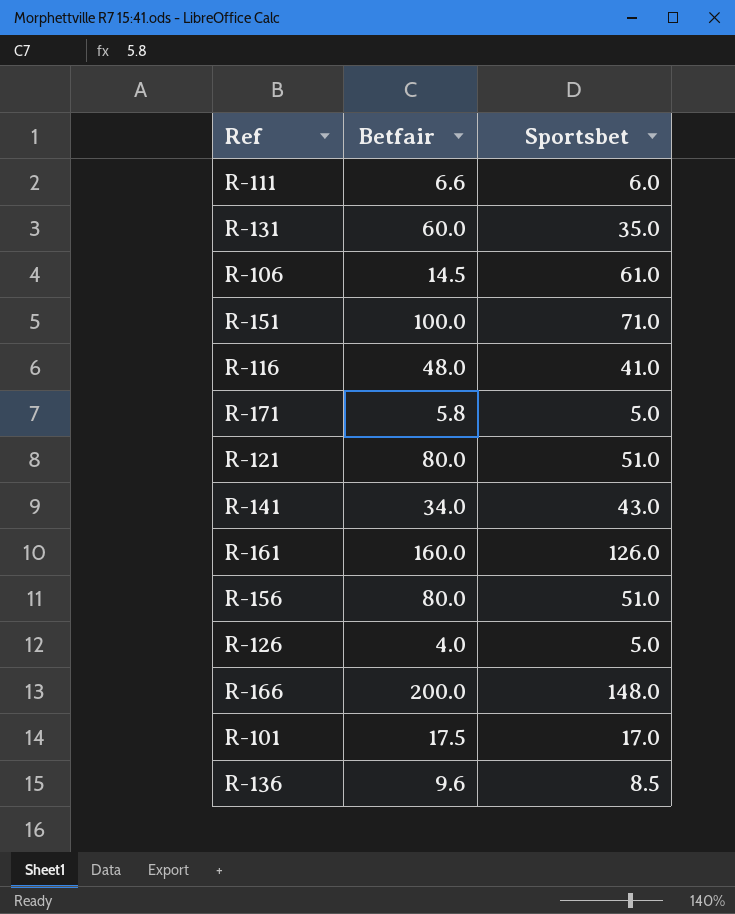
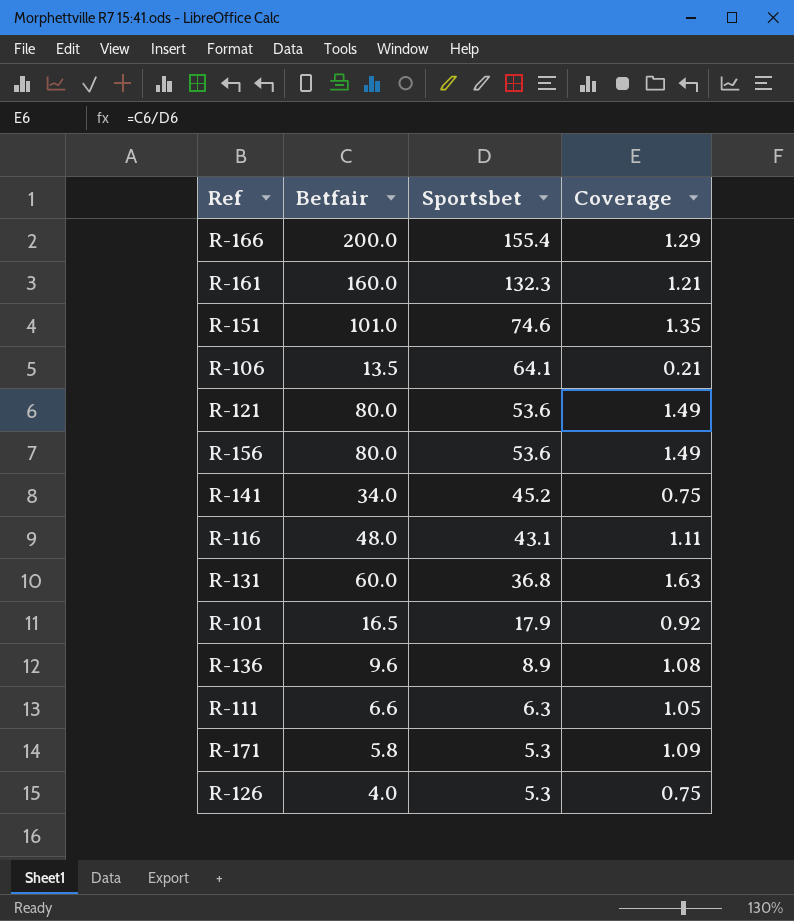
row order: none -> Sportsbet descending
column Coverage | formula: none -> [Betfair] / [Sportsbet]
R-166 | Sportsbet: 148.0 -> 155.4
R-161 | Sportsbet: 126.0 -> 132.3
R-151 | Betfair: 100.0 -> 101.0
R-151 | Sportsbet: 71.0 -> 74.6
R-106 | Betfair: 14.5 -> 13.5
R-106 | Sportsbet: 61.0 -> 64.1
R-121 | Sportsbet: 51.0 -> 53.6
R-156 | Sportsbet: 51.0 -> 53.6
R-141 | Sportsbet: 43.0 -> 45.2
R-116 | Sportsbet: 41.0 -> 43.1
R-131 | Sportsbet: 35.0 -> 36.8
R-101 | Betfair: 17.5 -> 16.5
R-101 | Sportsbet: 17.0 -> 17.9
R-136 | Sportsbet: 8.5 -> 8.9
R-111 | Sportsbet: 6.0 -> 6.3
R-171 | Sportsbet: 5.0 -> 5.3
R-126 | Sportsbet: 5.0 -> 5.3

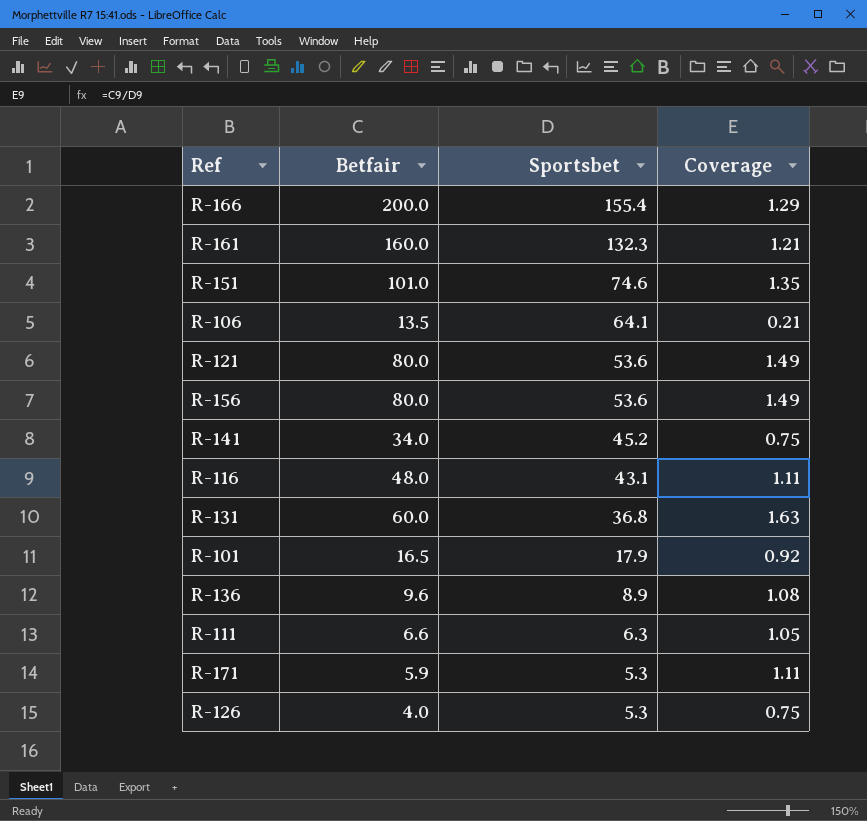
R-171 | Betfair: 5.8 -> 5.9
R-171 | Coverage: 1.09 -> 1.11

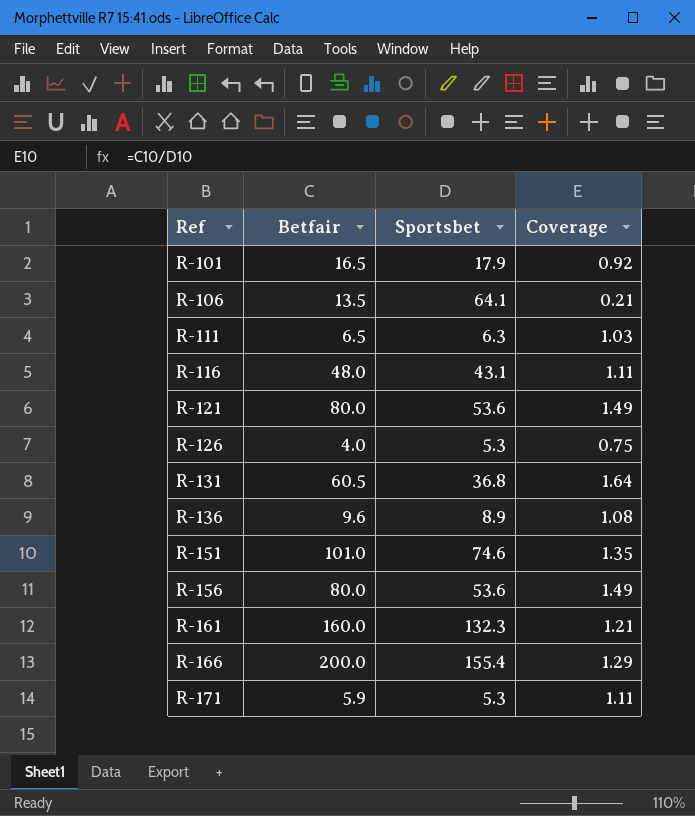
row order: Sportsbet descending -> Ref ascending
row R-141: 34.0 | 45.2 | 0.75 -> none
R-111 | Betfair: 6.6 -> 6.5
R-111 | Coverage: 1.05 -> 1.03
R-131 | Betfair: 60.0 -> 60.5
R-131 | Coverage: 1.63 -> 1.64

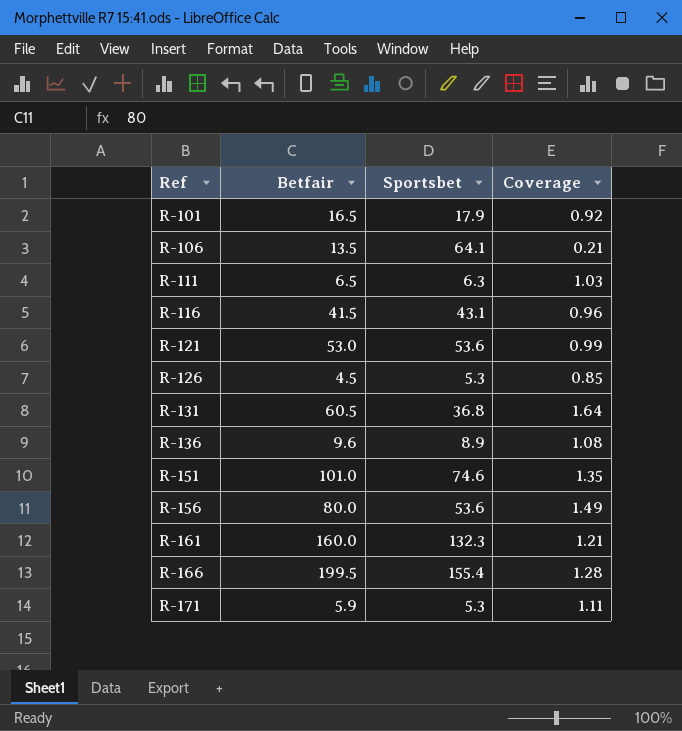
R-116 | Betfair: 48.0 -> 41.5
R-116 | Coverage: 1.11 -> 0.96
R-121 | Betfair: 80.0 -> 53.0
R-121 | Coverage: 1.49 -> 0.99
R-126 | Betfair: 4.0 -> 4.5
R-126 | Coverage: 0.75 -> 0.85
R-166 | Betfair: 200.0 -> 199.5
R-166 | Coverage: 1.29 -> 1.28

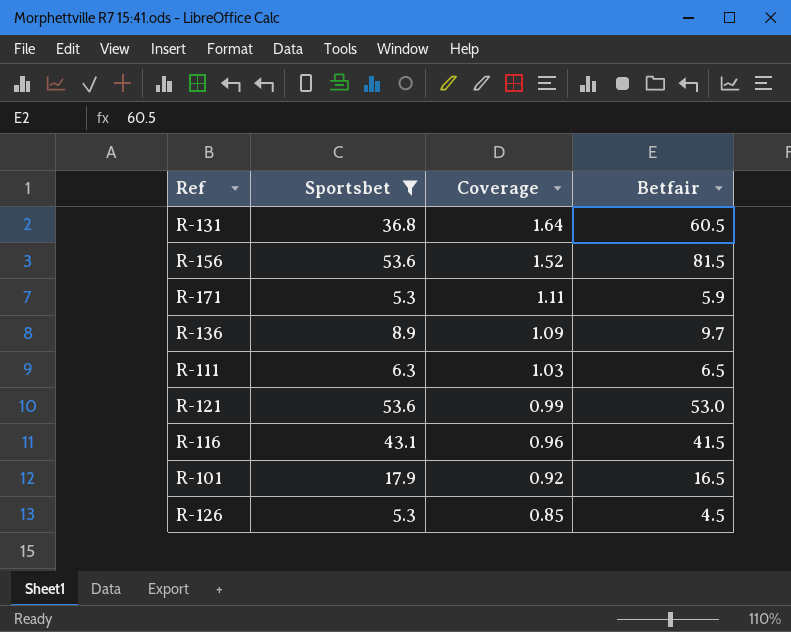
filter: none -> Sportsbet <= 53.6
row order: Ref ascending -> Coverage descending
column Betfair | position: 2 -> 4
R-156 | Coverage: 1.49 -> 1.52
R-156 | Betfair: 80.0 -> 81.5
R-136 | Coverage: 1.08 -> 1.09
R-136 | Betfair: 9.6 -> 9.7

